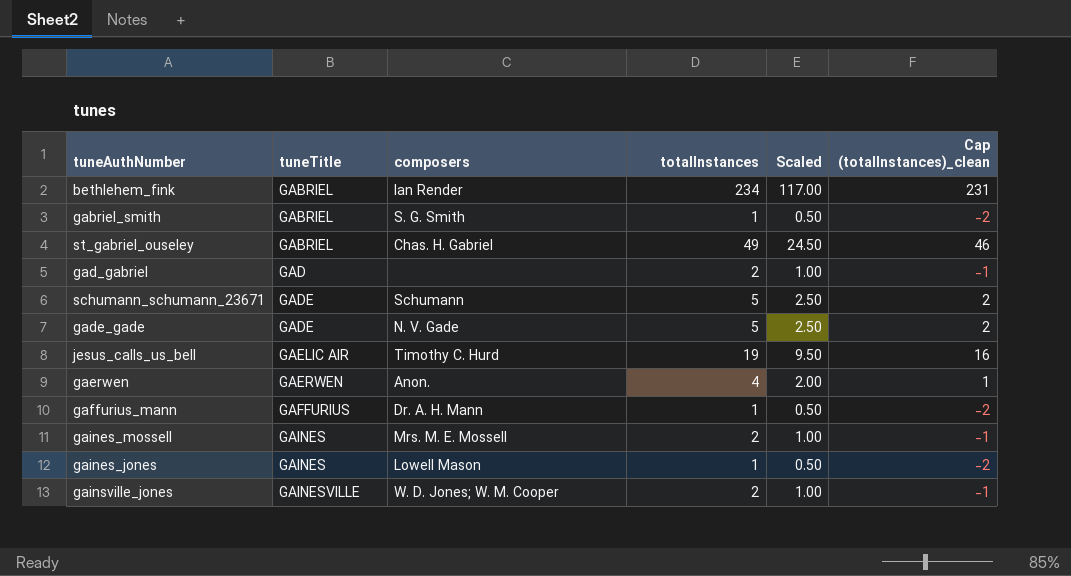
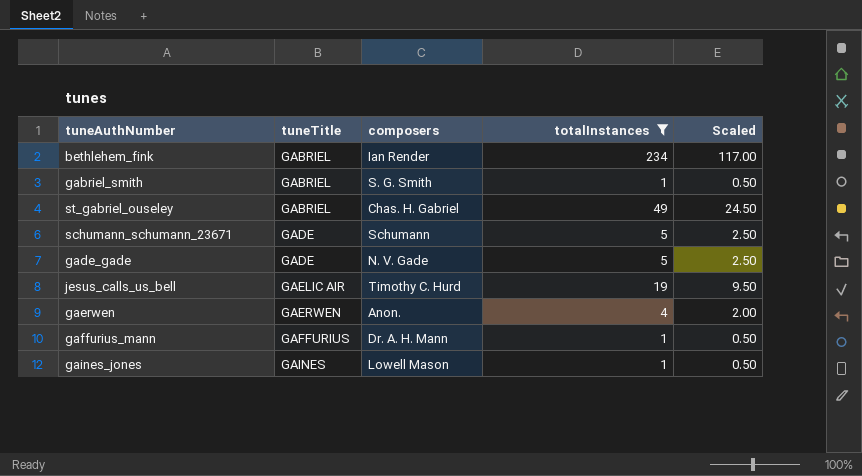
filter: none -> totalInstances != 2
column Cap (totalInstances)_clean | formula: [totalInstances] - 3 -> none

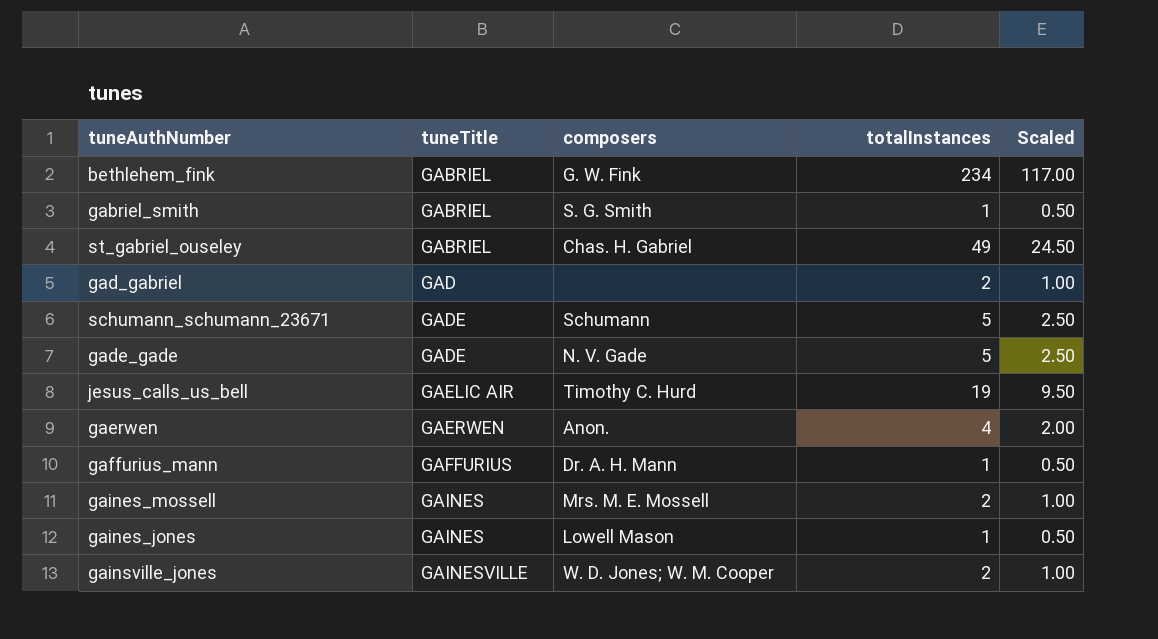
filter: totalInstances != 2 -> none
bethlehem_fink | composers: Ian Render -> G. W. Fink

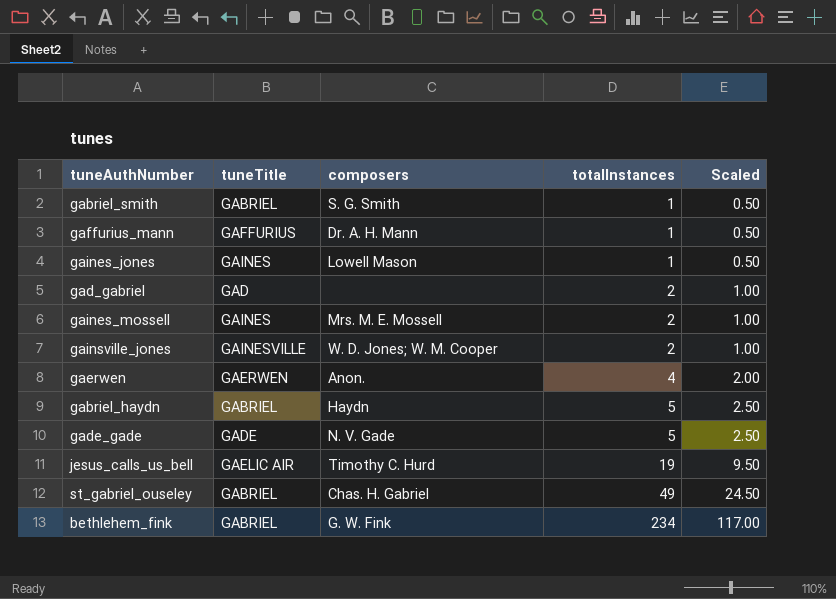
row order: tuneTitle ascending -> totalInstances ascending
row schumann_schumann_23671: GADE | Schumann | 5 | 2.50 -> none
row gabriel_haydn: none -> GABRIEL | Haydn | 5 | 2.50

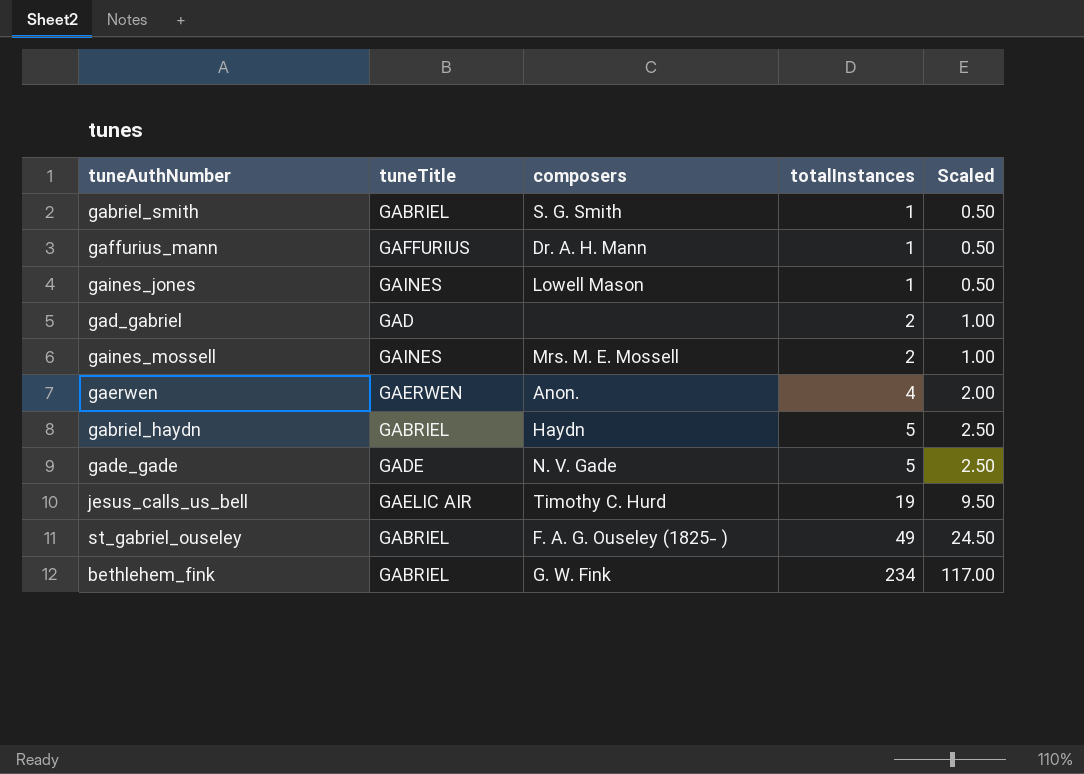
row gainsville_jones: GAINESVILLE | W. D. Jones; W. M. Cooper | 2 | 1.00 -> none
st_gabriel_ouseley | composers: Chas. H. Gabriel -> F. A. G. Ouseley (1825- )

